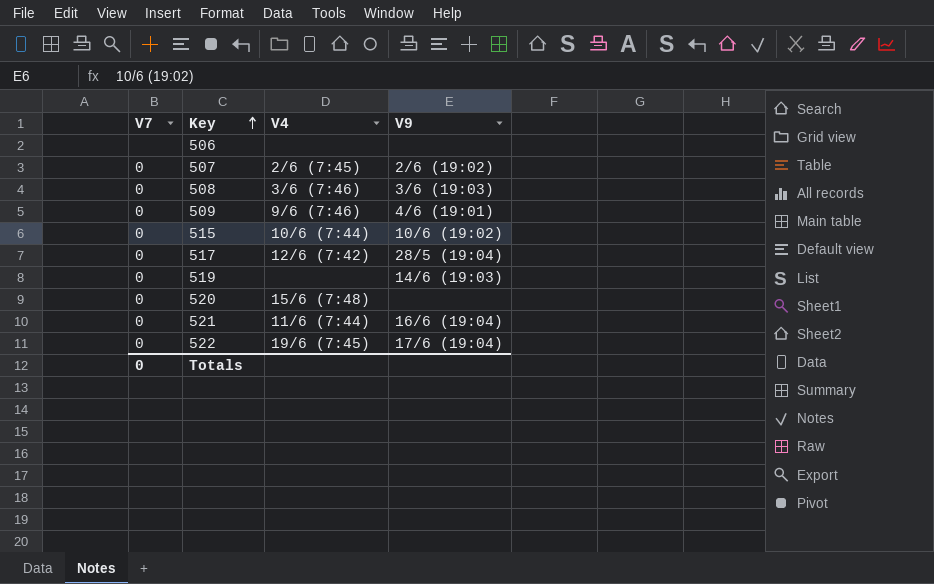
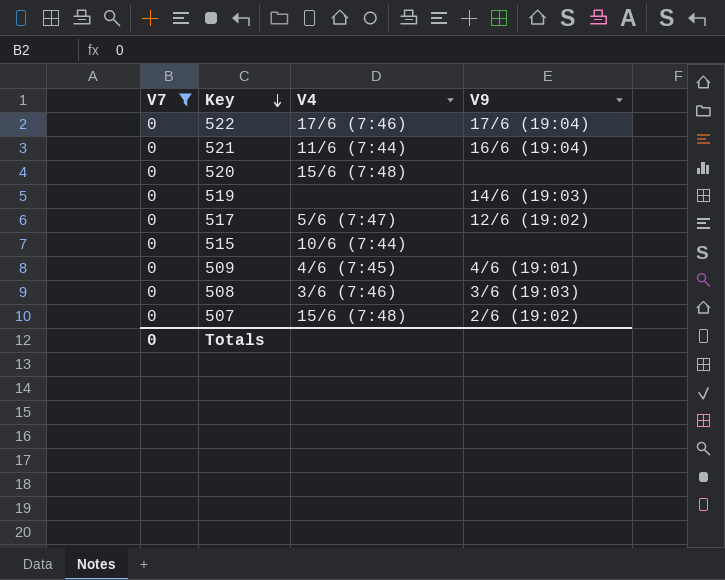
filter: none -> V7 = 0
row order: Key ascending -> Key descending
522 | V4: 19/6 (7:45) -> 17/6 (7:46)
517 | V4: 12/6 (7:42) -> 5/6 (7:47)
517 | V9: 28/5 (19:04) -> 12/6 (19:02)
515 | V9: 10/6 (19:02) -> none
509 | V4: 9/6 (7:46) -> 4/6 (7:45)
507 | V4: 2/6 (7:45) -> 15/6 (7:48)

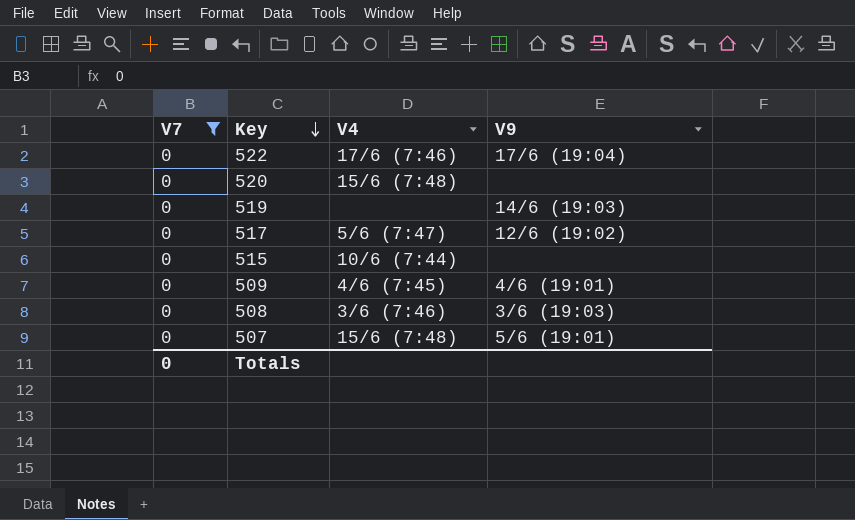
row 521: 0 | 11/6 (7:44) | 16/6 (19:04) -> none
507 | V9: 2/6 (19:02) -> 5/6 (19:01)

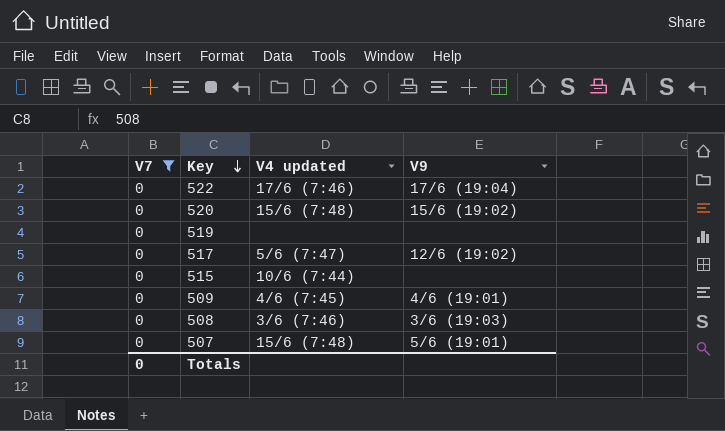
column name: V4 -> V4 updated
520 | V9: none -> 15/6 (19:02)
519 | V9: 14/6 (19:03) -> none

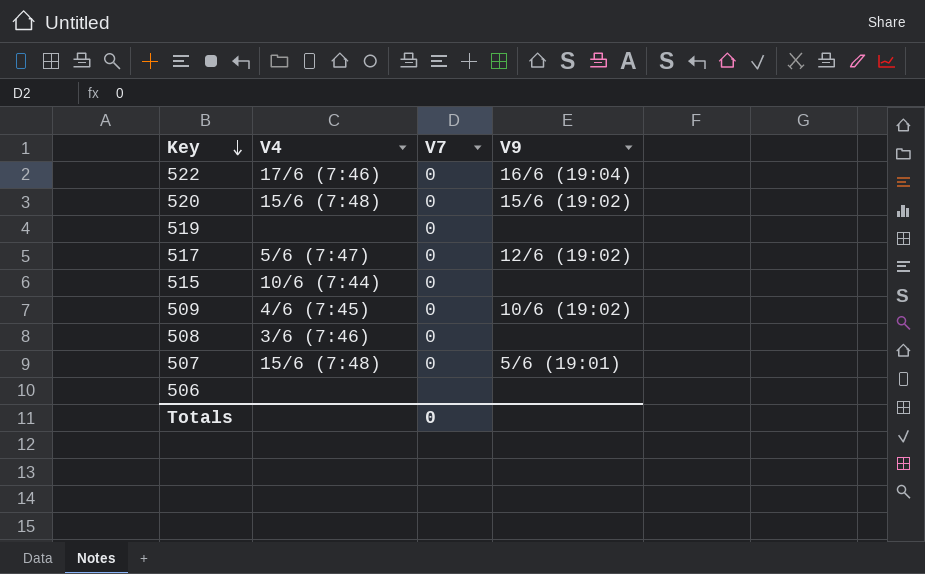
filter: V7 = 0 -> none
column name: V4 updated -> V4
column V7 | position: 1 -> 3
522 | V9: 17/6 (19:04) -> 16/6 (19:04)
509 | V9: 4/6 (19:01) -> 10/6 (19:02)
508 | V9: 3/6 (19:03) -> none

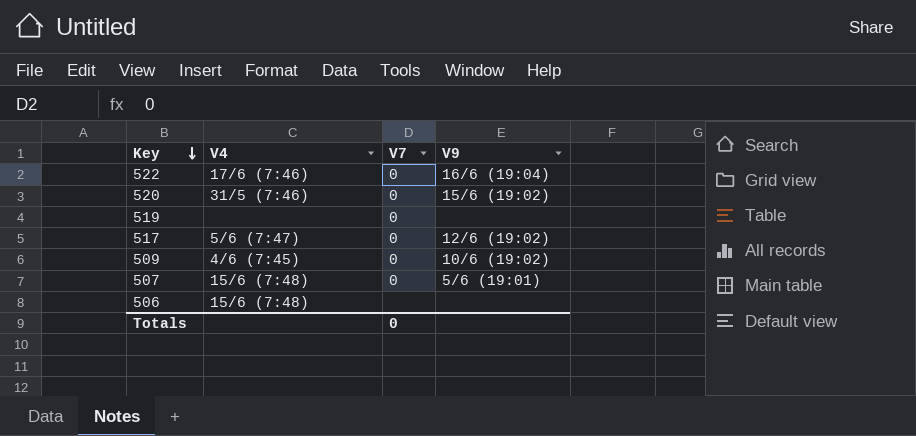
row 515: 10/6 (7:44) | 0 | none -> none
row 508: 3/6 (7:46) | 0 | none -> none
520 | V4: 15/6 (7:48) -> 31/5 (7:46)
506 | V4: none -> 15/6 (7:48)

